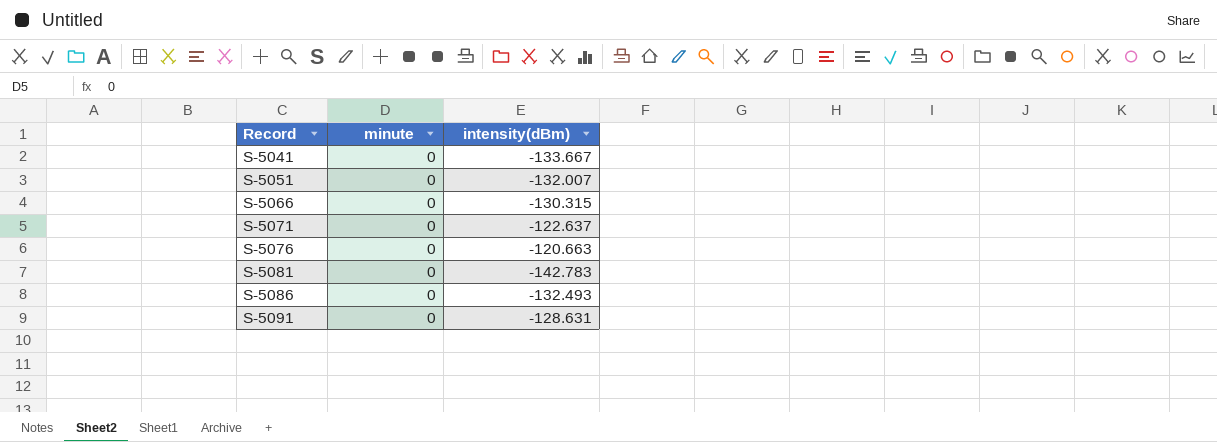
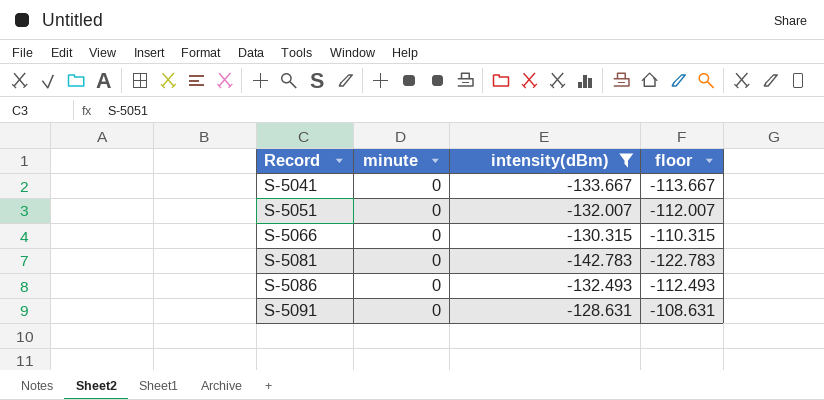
filter: none -> intensity(dBm) <= -128.631
column floor | formula: none -> [intensity(dBm)] + 20

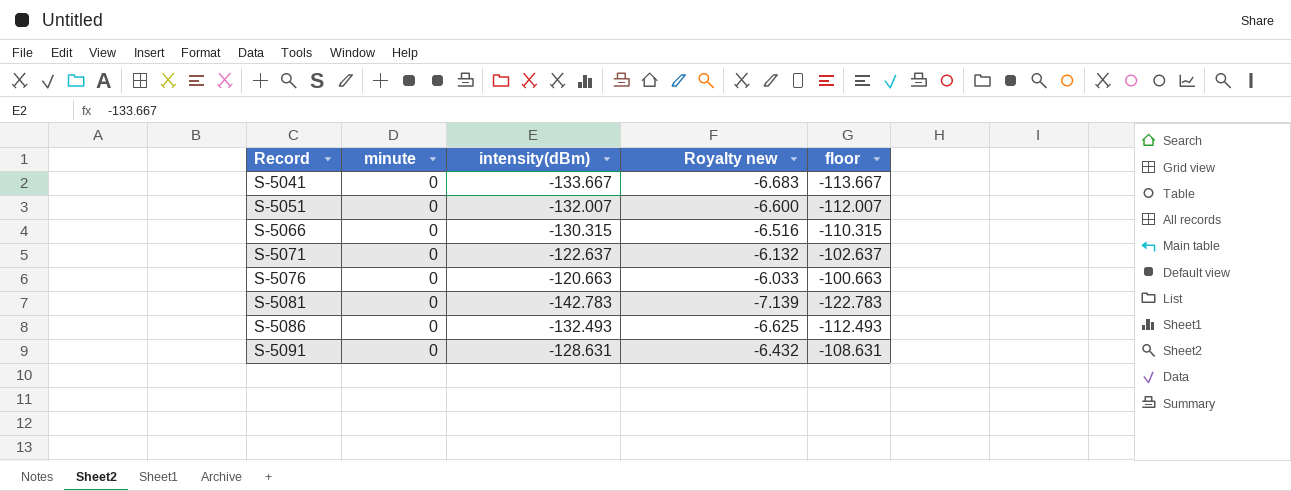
filter: intensity(dBm) <= -128.631 -> none
column Royalty new | formula: none -> [intensity(dBm)] * 0.05

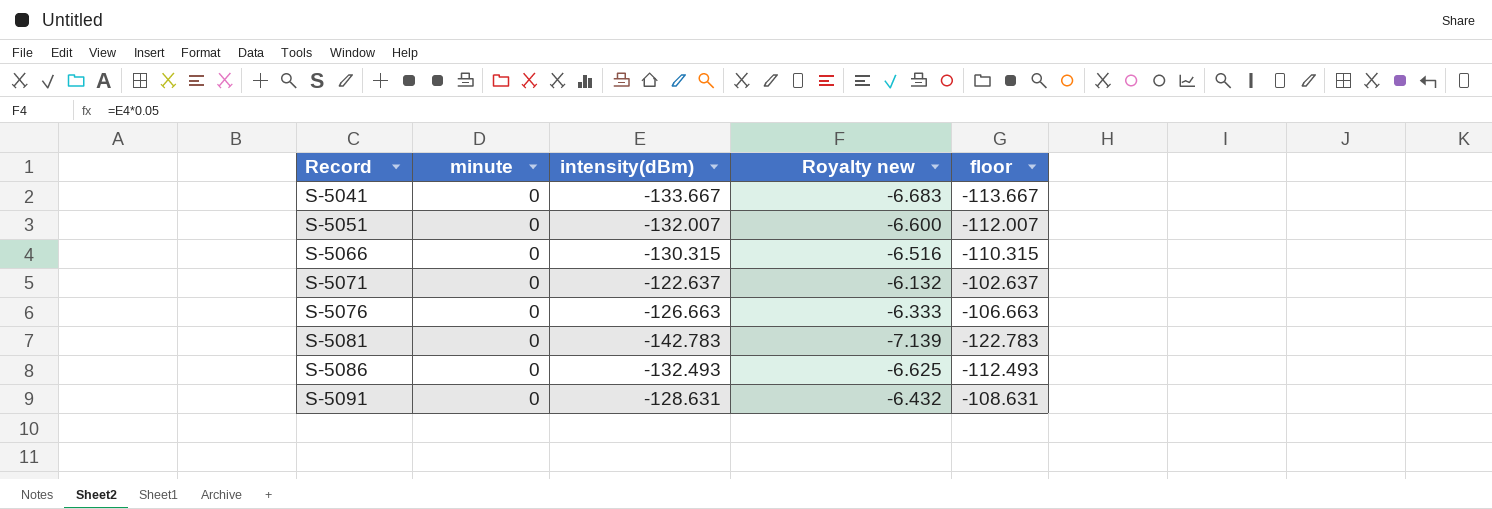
S-5076 | intensity(dBm): -120.663 -> -126.663
S-5076 | Royalty new: -6.033 -> -6.333
S-5076 | floor: -100.663 -> -106.663

